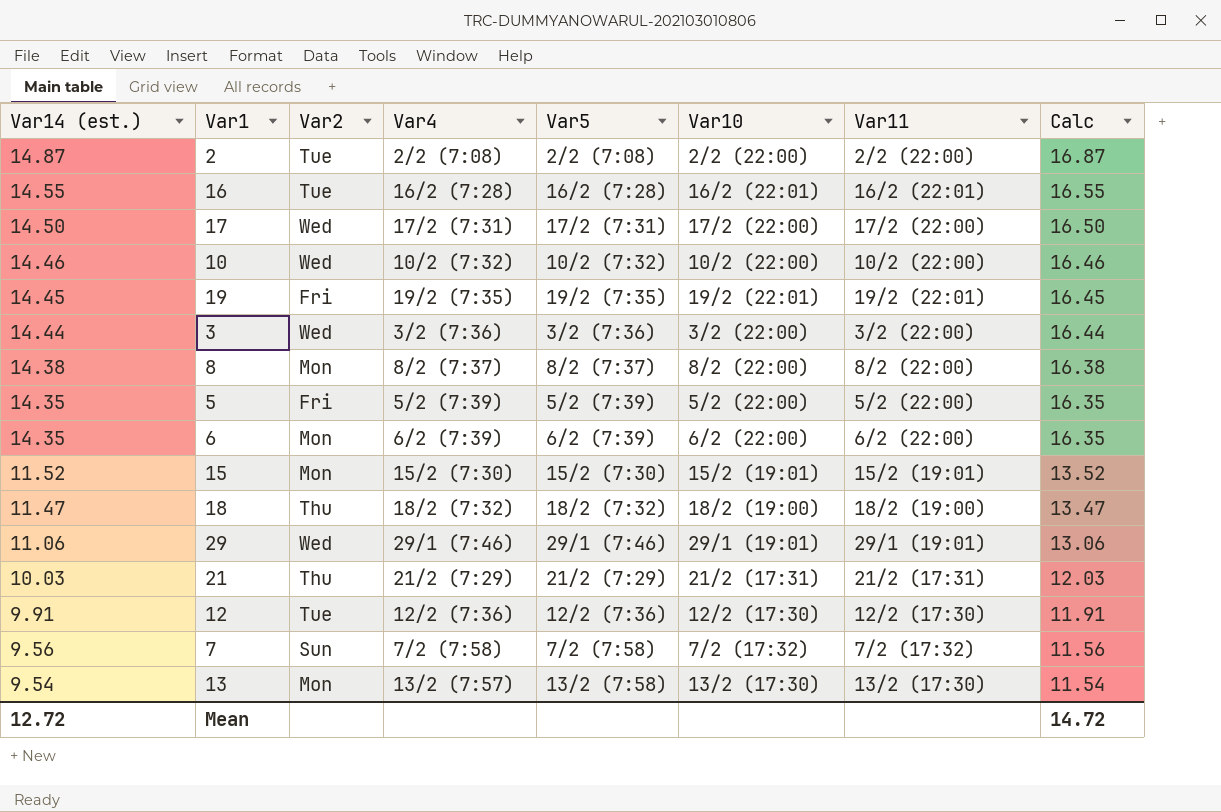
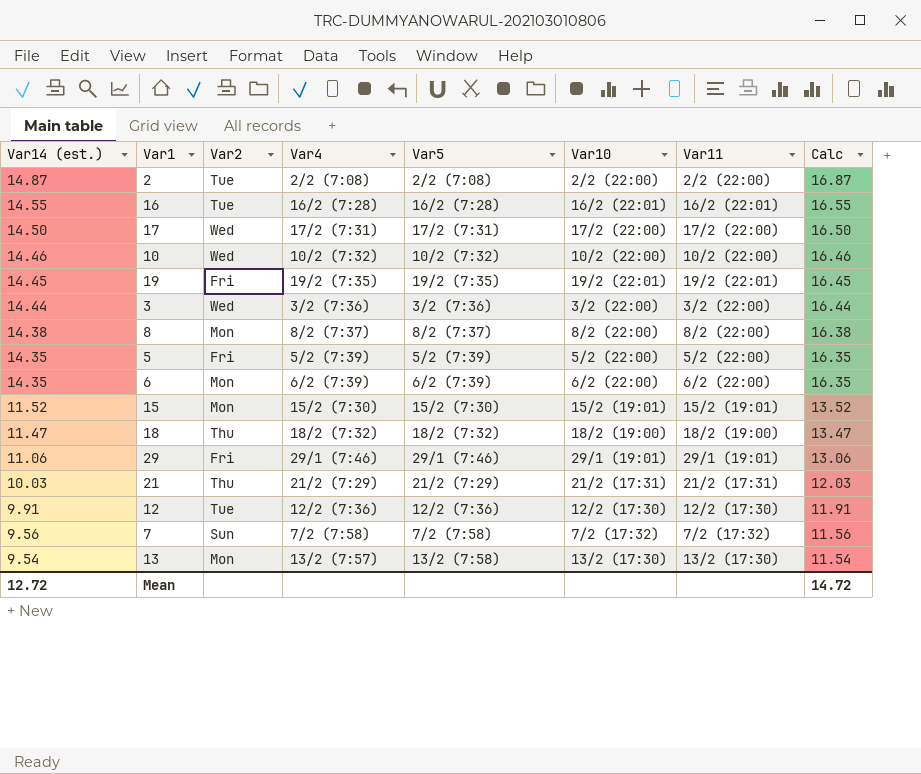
29 | Var2: Wed -> Fri

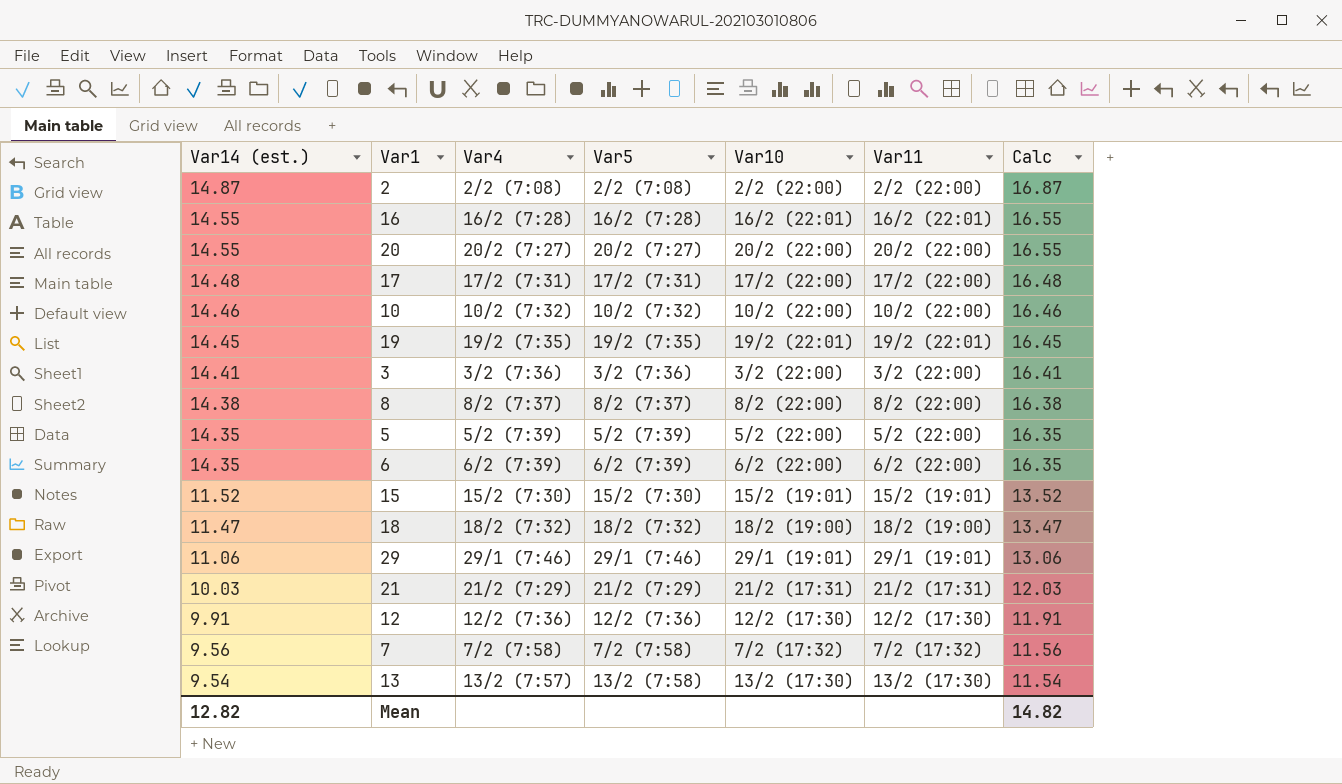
column Var2 | position: 3 -> none
row 20: none -> 14.55 | 20/2 (7:27) | 20/2 (7:27) | 20/2 (22:00) | 20/2 (22:00) | 16.55
17 | Var14 (est.): 14.50 -> 14.48
17 | Calc: 16.50 -> 16.48
3 | Var14 (est.): 14.44 -> 14.41
3 | Calc: 16.44 -> 16.41
Mean | Var14 (est.): 12.72 -> 12.82
Mean | Calc: 14.72 -> 14.82

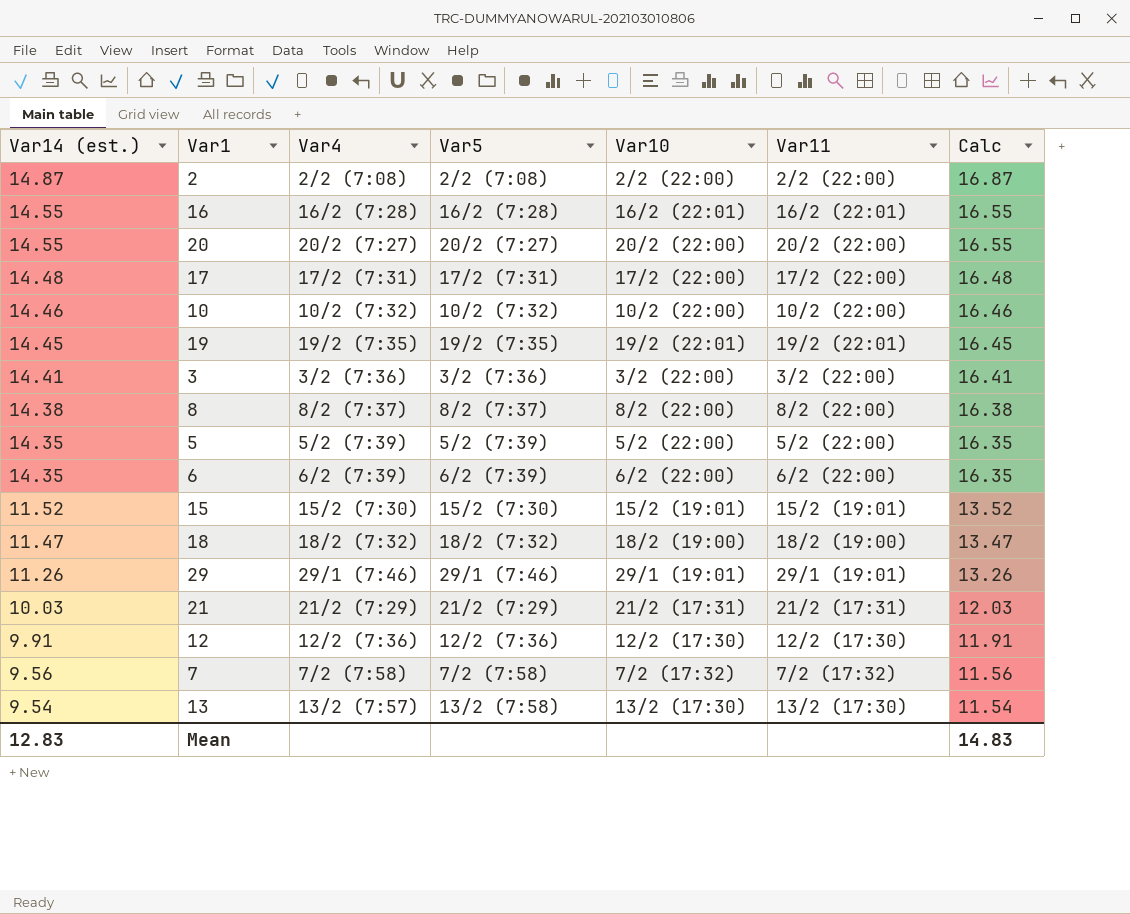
29 | Var14 (est.): 11.06 -> 11.26
29 | Calc: 13.06 -> 13.26
Mean | Var14 (est.): 12.82 -> 12.83
Mean | Calc: 14.82 -> 14.83

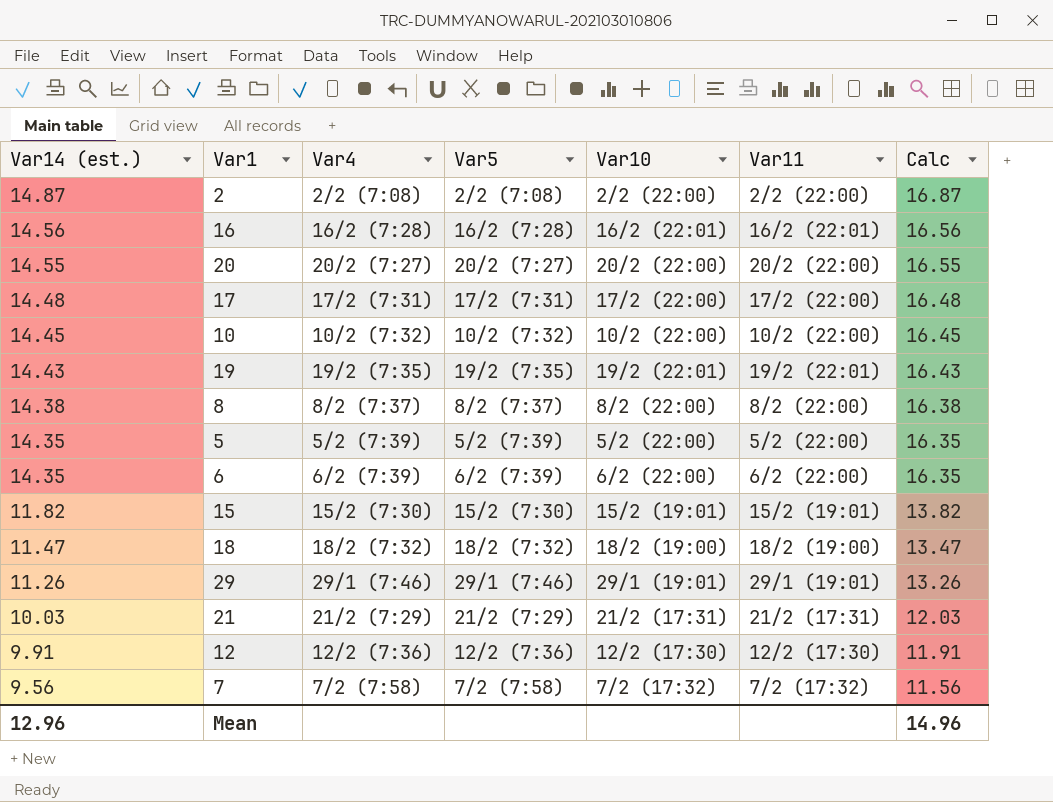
row 3: 14.41 | 3/2 (7:36) | 3/2 (7:36) | 3/2 (22:00) | 3/2 (22:00) | 16.41 -> none
row 13: 9.54 | 13/2 (7:57) | 13/2 (7:58) | 13/2 (17:30) | 13/2 (17:30) | 11.54 -> none
16 | Var14 (est.): 14.55 -> 14.56
16 | Calc: 16.55 -> 16.56
10 | Var14 (est.): 14.46 -> 14.45
10 | Calc: 16.46 -> 16.45
19 | Var14 (est.): 14.45 -> 14.43
19 | Calc: 16.45 -> 16.43
15 | Var14 (est.): 11.52 -> 11.82
15 | Calc: 13.52 -> 13.82
Mean | Var14 (est.): 12.83 -> 12.96
Mean | Calc: 14.83 -> 14.96

